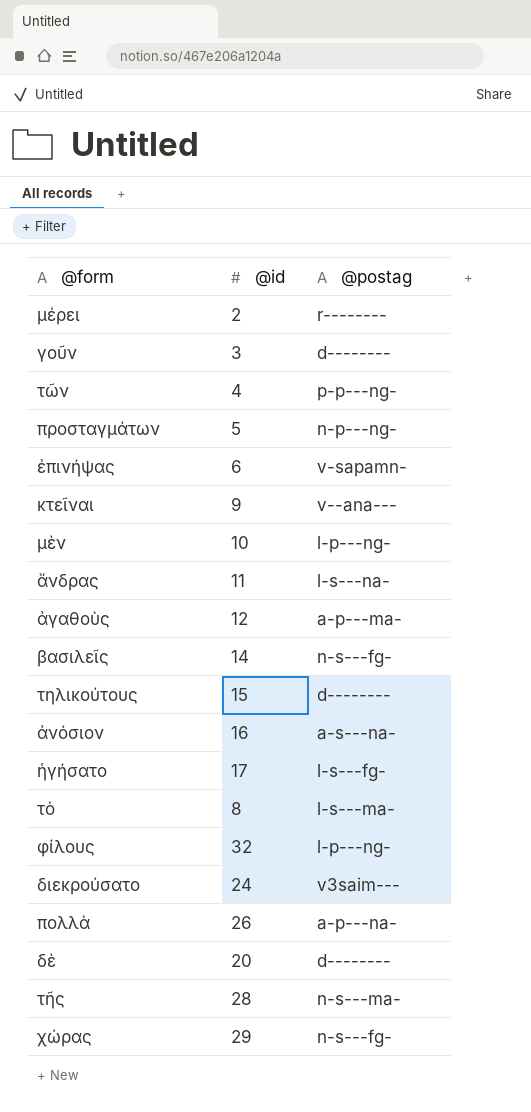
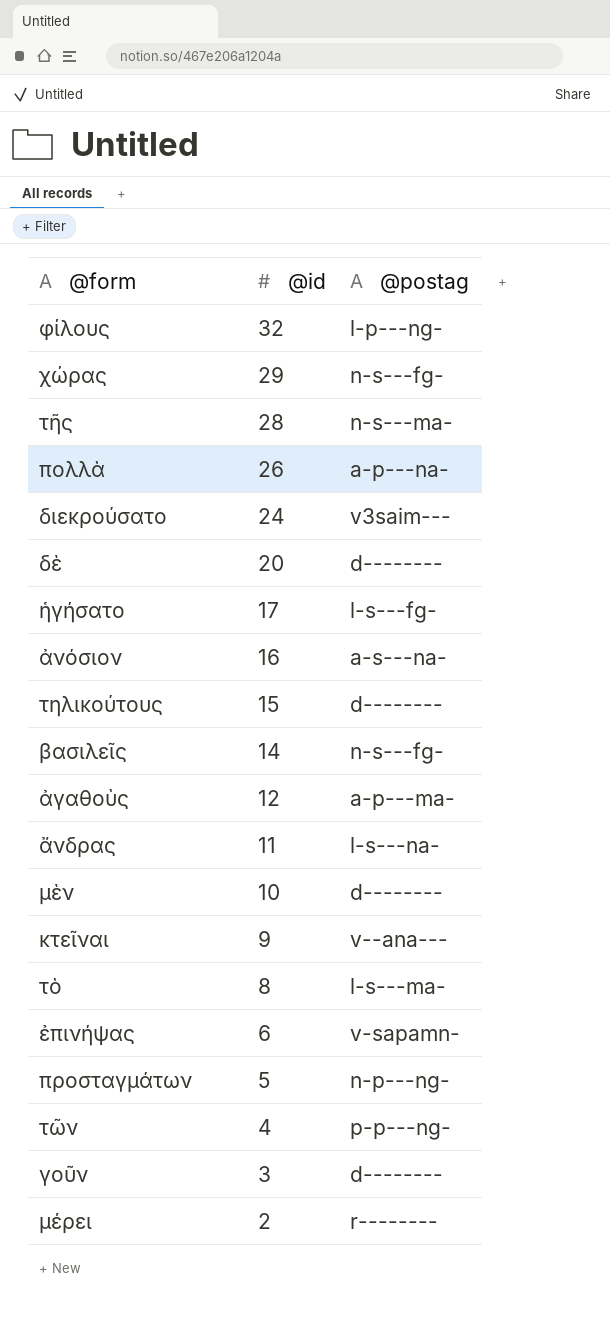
row order: none -> @id descending
μὲν | @postag: l-p---ng- -> d--------

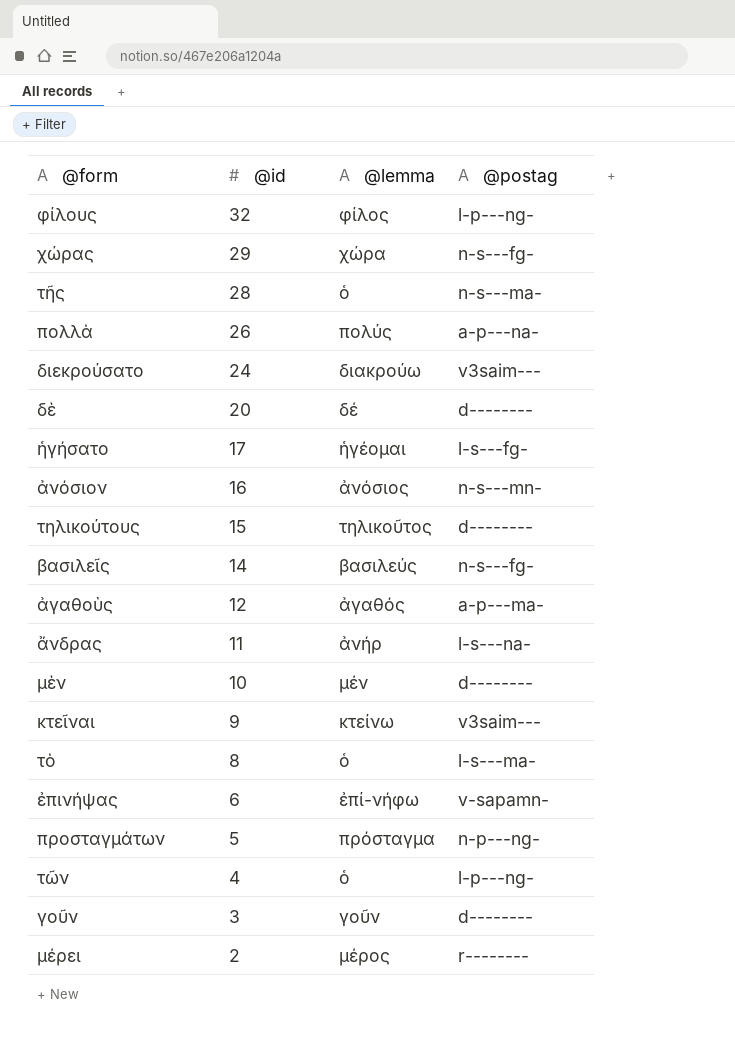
column @lemma | position: none -> 3
ἀνόσιον | @postag: a-s---na- -> n-s---mn-
κτεῖναι | @postag: v--ana--- -> v3saim---
τῶν | @postag: p-p---ng- -> l-p---ng-

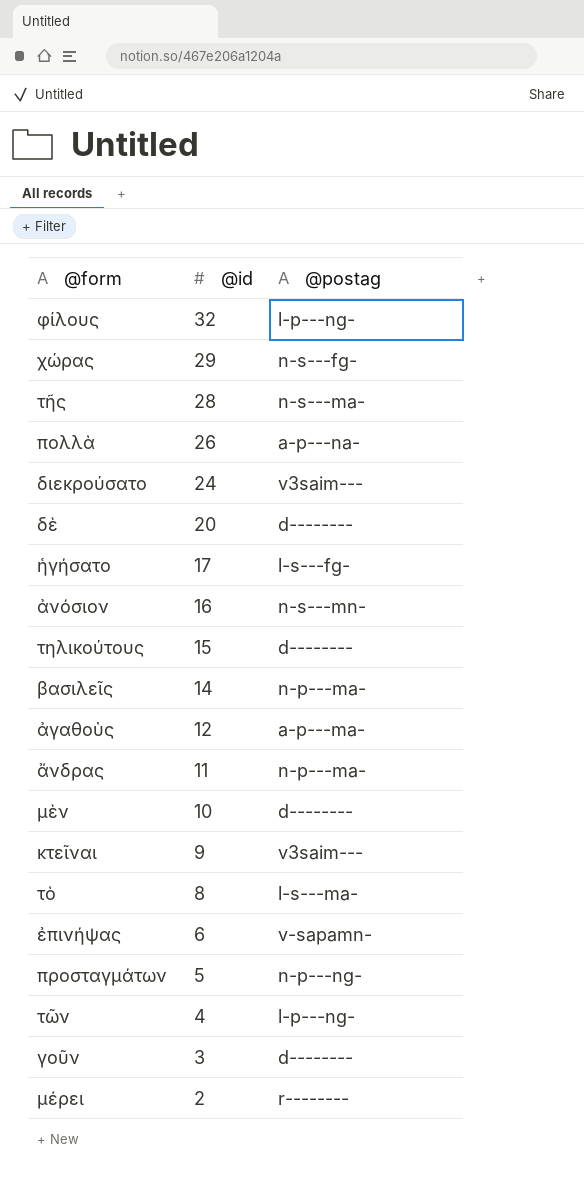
column @lemma | position: 3 -> none
βασιλεῖς | @postag: n-s---fg- -> n-p---ma-
ἄνδρας | @postag: l-s---na- -> n-p---ma-

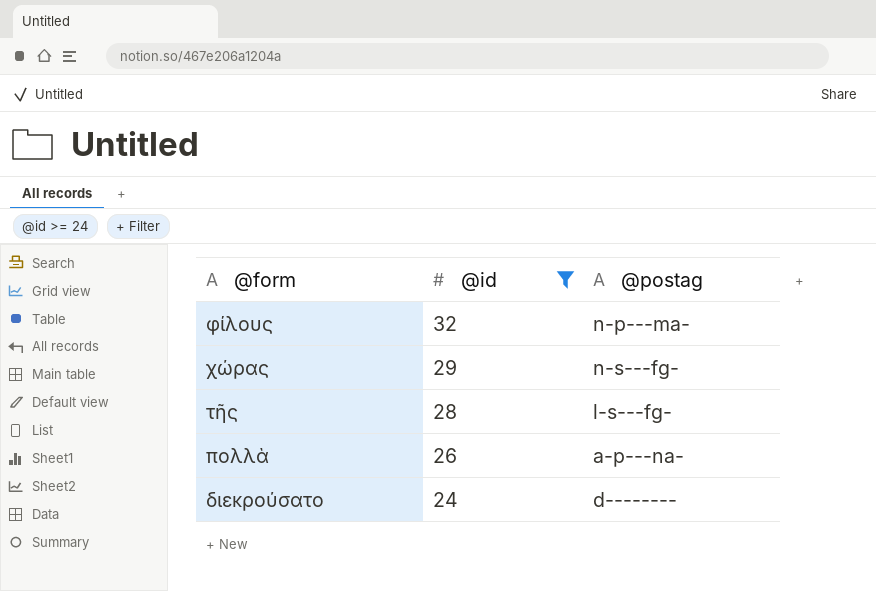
filter: none -> @id >= 24
φίλους | @postag: l-p---ng- -> n-p---ma-
τῆς | @postag: n-s---ma- -> l-s---fg-
διεκρούσατο | @postag: v3saim--- -> d--------

